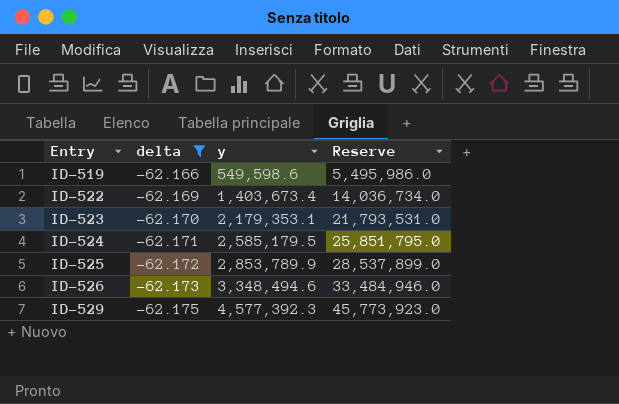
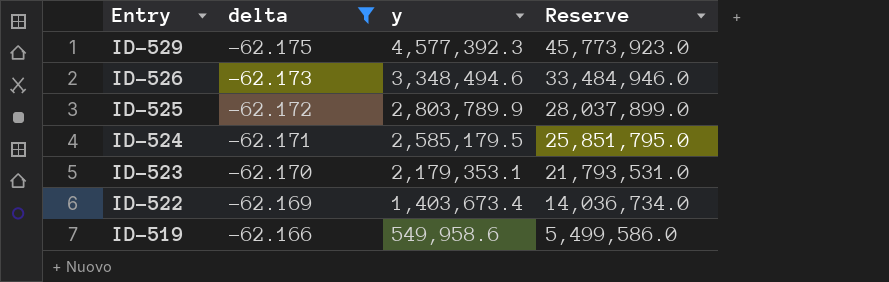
row order: Entry ascending -> Entry descending
ID-525 | y: 2,853,789.9 -> 2,803,789.9
ID-525 | Reserve: 28,537,899.0 -> 28,037,899.0
ID-519 | y: 549,598.6 -> 549,958.6
ID-519 | Reserve: 5,495,986.0 -> 5,499,586.0

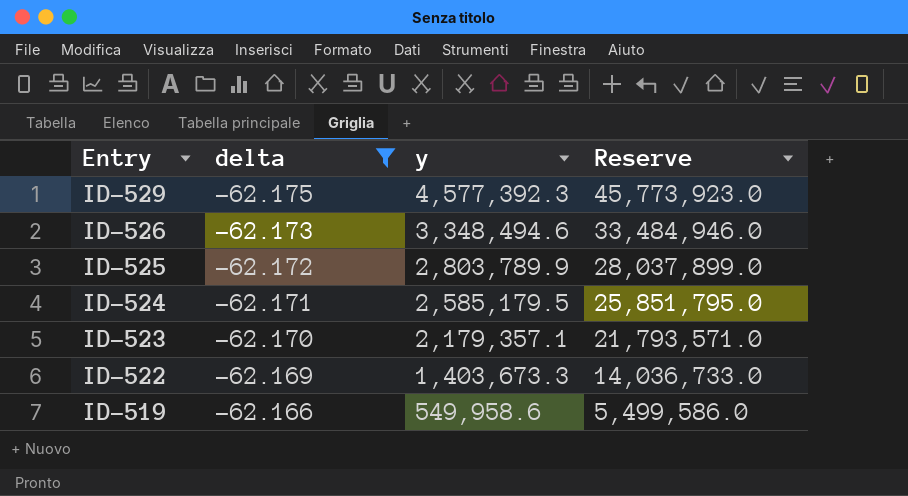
ID-523 | y: 2,179,353.1 -> 2,179,357.1
ID-523 | Reserve: 21,793,531.0 -> 21,793,571.0
ID-522 | y: 1,403,673.4 -> 1,403,673.3
ID-522 | Reserve: 14,036,734.0 -> 14,036,733.0

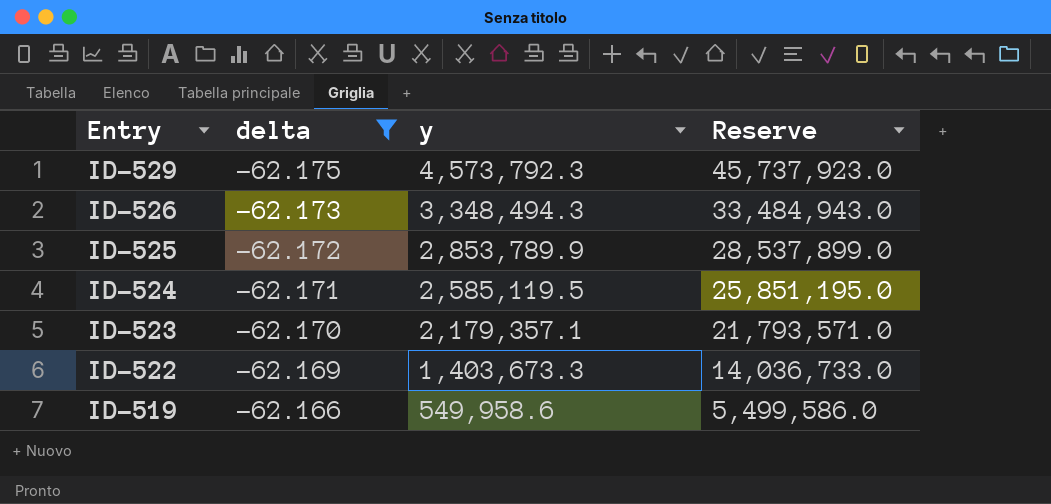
ID-529 | y: 4,577,392.3 -> 4,573,792.3
ID-529 | Reserve: 45,773,923.0 -> 45,737,923.0
ID-526 | y: 3,348,494.6 -> 3,348,494.3
ID-526 | Reserve: 33,484,946.0 -> 33,484,943.0
ID-525 | y: 2,803,789.9 -> 2,853,789.9
ID-525 | Reserve: 28,037,899.0 -> 28,537,899.0
ID-524 | y: 2,585,179.5 -> 2,585,119.5
ID-524 | Reserve: 25,851,795.0 -> 25,851,195.0

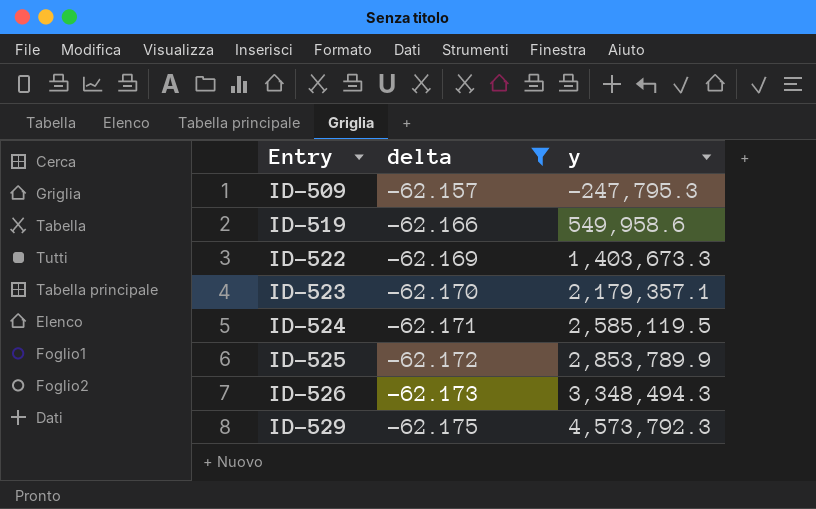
row order: Entry descending -> Entry ascending
column Reserve | formula: [y] * 10 -> none
row ID-509: none -> -62.157 | -247,795.3

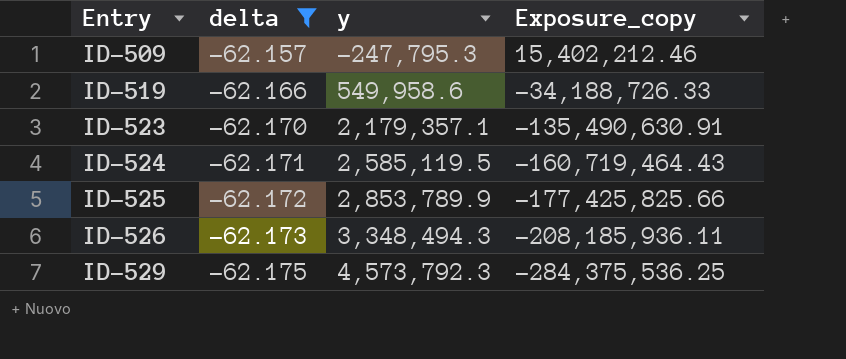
column Exposure_copy | formula: none -> [delta] * [y]
row ID-522: -62.169 | 1,403,673.3 -> none

